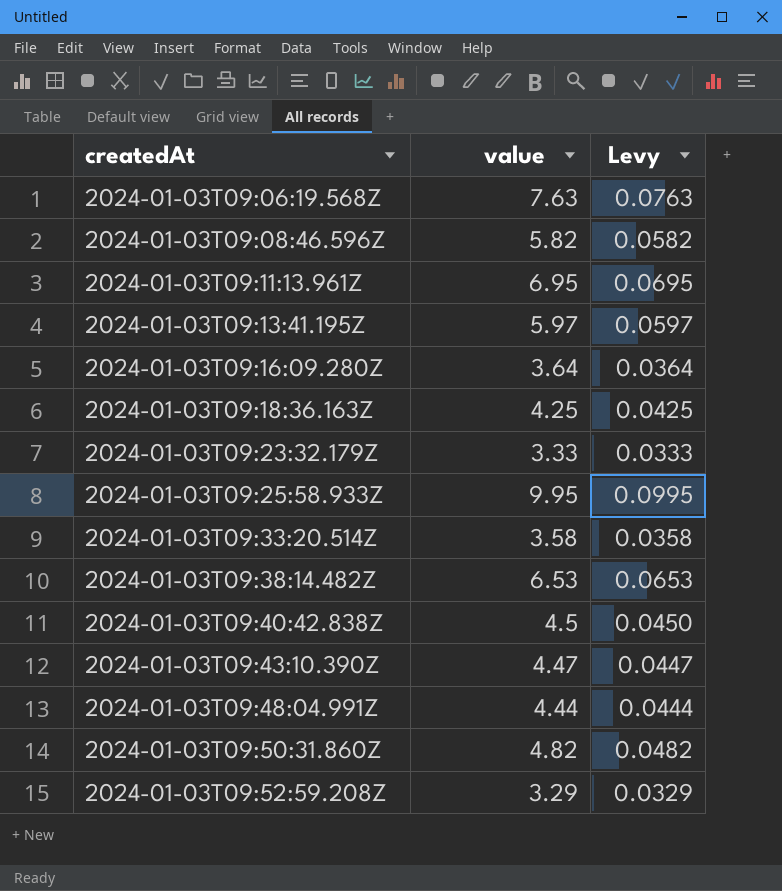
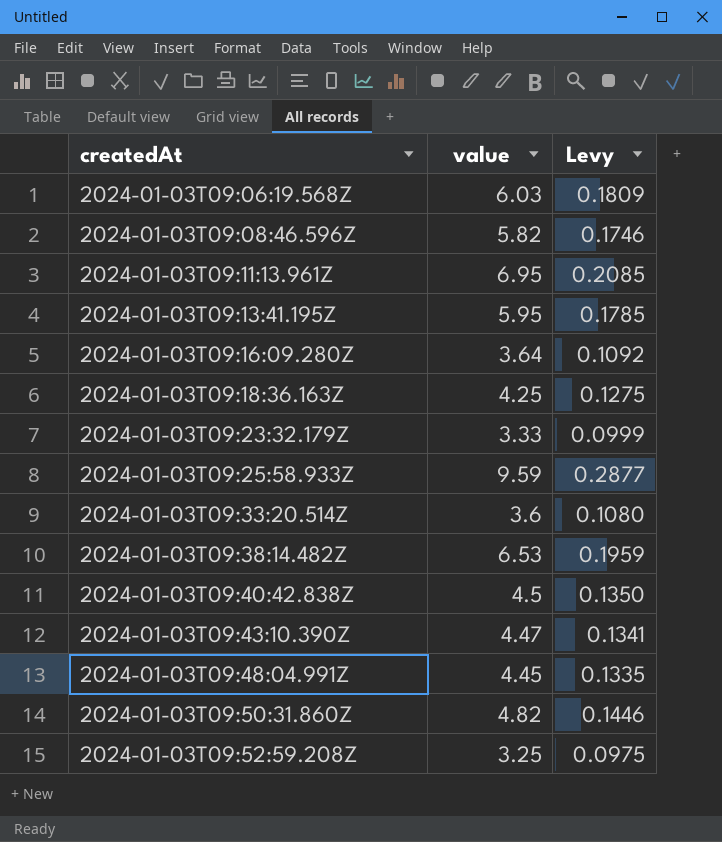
column Levy | formula: [value] * 0.01 -> [value] * 0.03
2024-01-03T09:06:19.568Z | value: 7.63 -> 6.03
2024-01-03T09:13:41.195Z | value: 5.97 -> 5.95
2024-01-03T09:25:58.933Z | value: 9.95 -> 9.59
2024-01-03T09:33:20.514Z | value: 3.58 -> 3.6
2024-01-03T09:48:04.991Z | value: 4.44 -> 4.45
2024-01-03T09:52:59.208Z | value: 3.29 -> 3.25

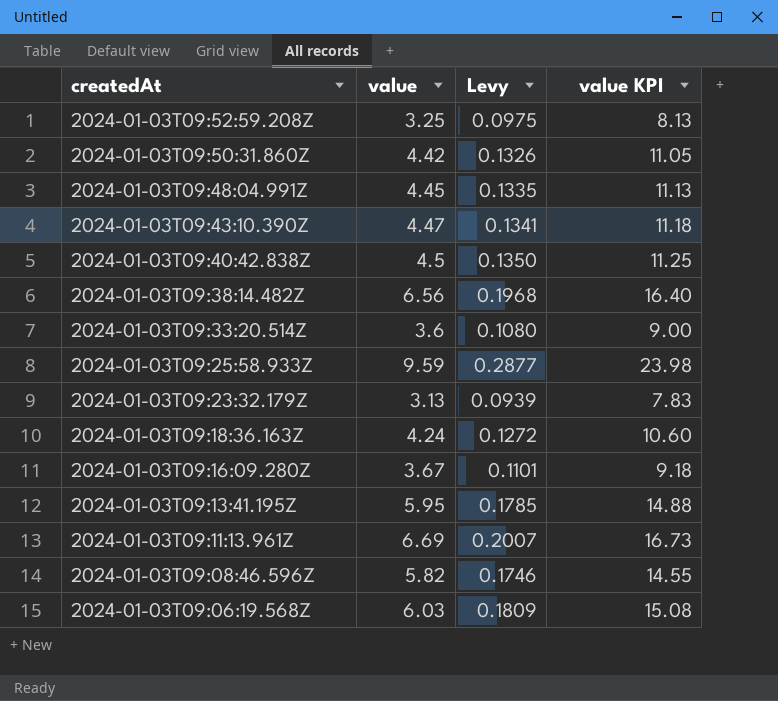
row order: createdAt ascending -> createdAt descending
column value KPI | formula: none -> [value] * 2.5
2024-01-03T09:50:31.860Z | value: 4.82 -> 4.42
2024-01-03T09:50:31.860Z | Levy: 0.1446 -> 0.1326
2024-01-03T09:38:14.482Z | value: 6.53 -> 6.56
2024-01-03T09:38:14.482Z | Levy: 0.1959 -> 0.1968
2024-01-03T09:23:32.179Z | value: 3.33 -> 3.13
2024-01-03T09:23:32.179Z | Levy: 0.0999 -> 0.0939
2024-01-03T09:18:36.163Z | value: 4.25 -> 4.24
2024-01-03T09:18:36.163Z | Levy: 0.1275 -> 0.1272
2024-01-03T09:16:09.280Z | value: 3.64 -> 3.67
2024-01-03T09:16:09.280Z | Levy: 0.1092 -> 0.1101
2024-01-03T09:11:13.961Z | value: 6.95 -> 6.69
2024-01-03T09:11:13.961Z | Levy: 0.2085 -> 0.2007

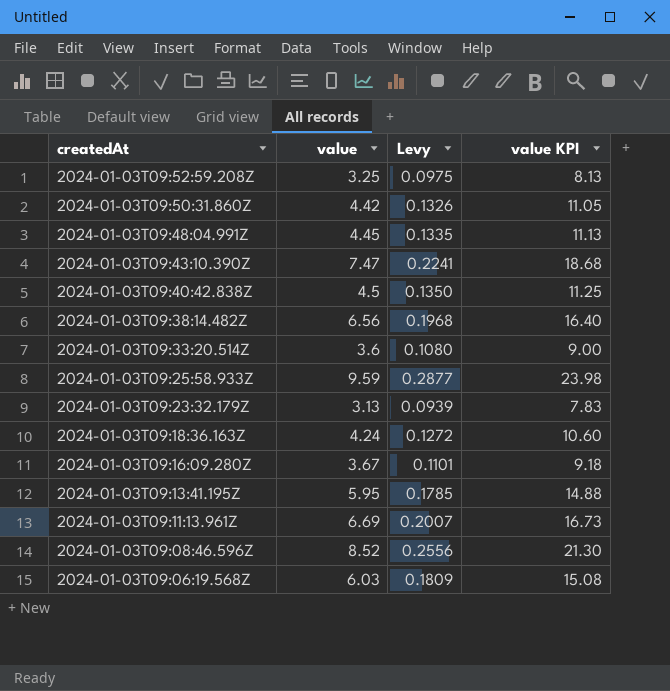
2024-01-03T09:43:10.390Z | value: 4.47 -> 7.47
2024-01-03T09:43:10.390Z | Levy: 0.1341 -> 0.2241
2024-01-03T09:43:10.390Z | value KPI: 11.18 -> 18.68
2024-01-03T09:08:46.596Z | value: 5.82 -> 8.52
2024-01-03T09:08:46.596Z | Levy: 0.1746 -> 0.2556
2024-01-03T09:08:46.596Z | value KPI: 14.55 -> 21.30

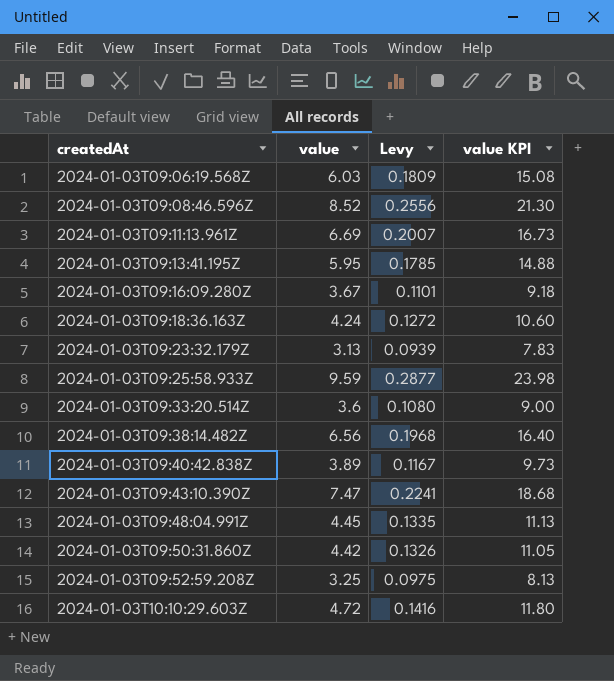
row order: createdAt descending -> createdAt ascending
2024-01-03T09:40:42.838Z | value: 4.5 -> 3.89
2024-01-03T09:40:42.838Z | Levy: 0.1350 -> 0.1167
2024-01-03T09:40:42.838Z | value KPI: 11.25 -> 9.73
row 2024-01-03T10:10:29.603Z: none -> 4.72 | 0.1416 | 11.80

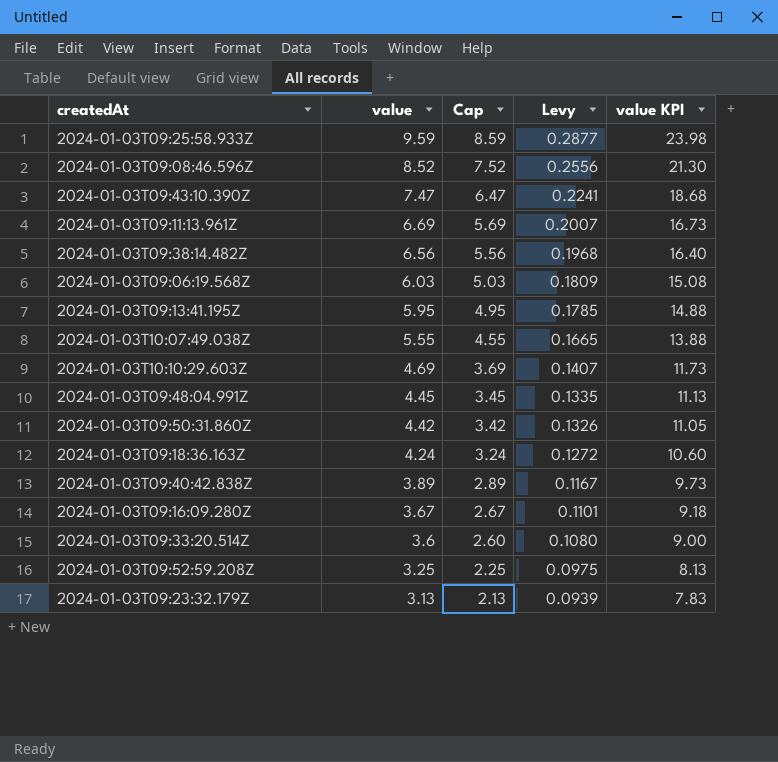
row order: createdAt ascending -> value descending
column Cap | formula: none -> [value] - 1
row 2024-01-03T10:07:49.038Z: none -> 5.55 | 4.55 | 0.1665 | 13.88
2024-01-03T10:10:29.603Z | value: 4.72 -> 4.69
2024-01-03T10:10:29.603Z | Levy: 0.1416 -> 0.1407
2024-01-03T10:10:29.603Z | value KPI: 11.80 -> 11.73

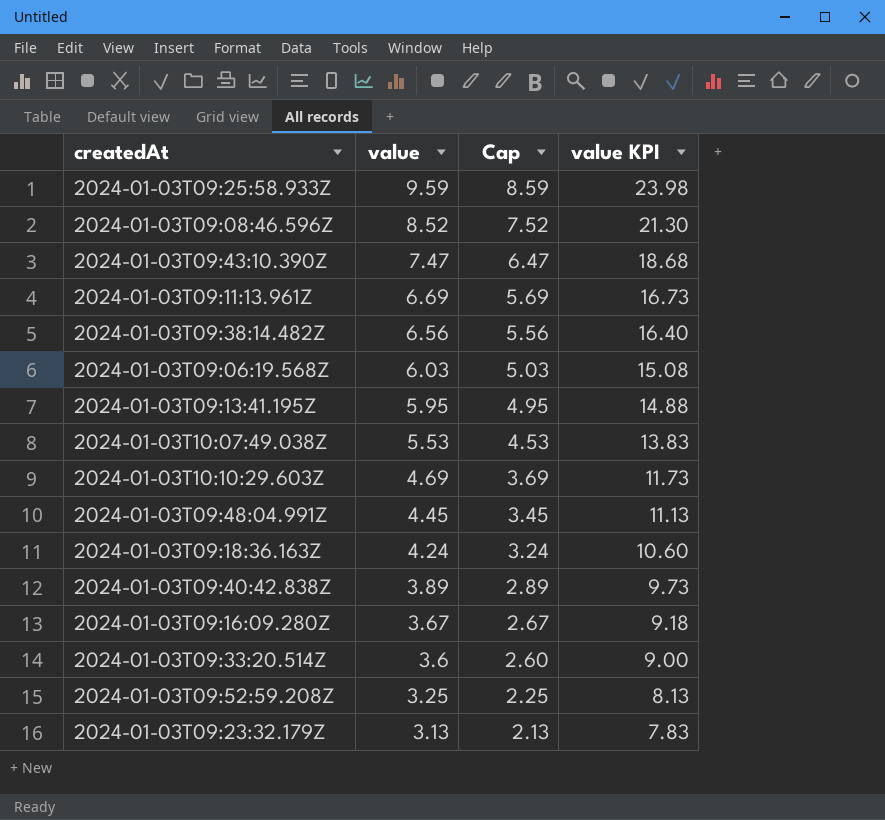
column Levy | formula: [value] * 0.03 -> none
row 2024-01-03T09:50:31.860Z: 4.42 | 3.42 | 0.1326 | 11.05 -> none
2024-01-03T10:07:49.038Z | value: 5.55 -> 5.53
2024-01-03T10:07:49.038Z | Cap: 4.55 -> 4.53
2024-01-03T10:07:49.038Z | value KPI: 13.88 -> 13.83

